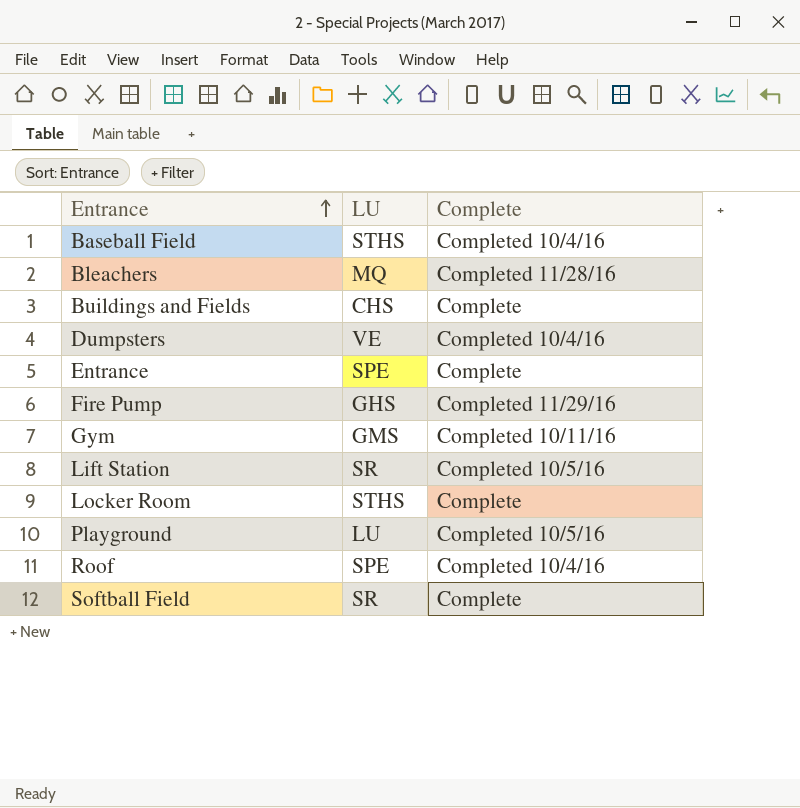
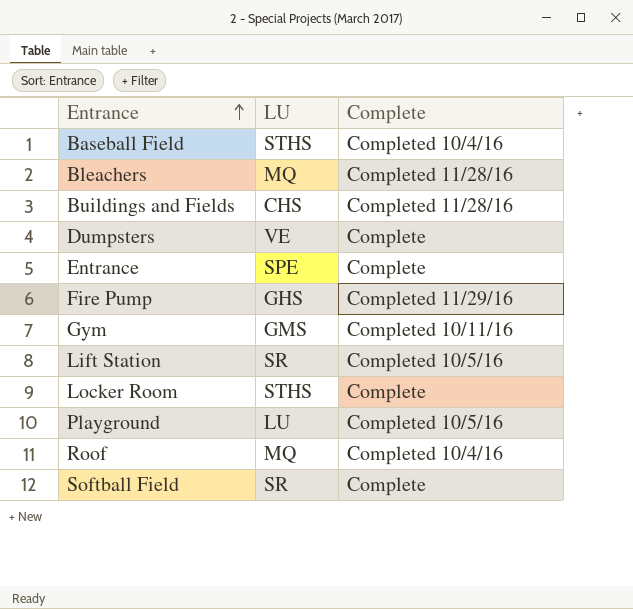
Buildings and Fields | Complete: Complete -> Completed 11/28/16
Dumpsters | Complete: Completed 10/4/16 -> Complete
Roof | LU: SPE -> MQ

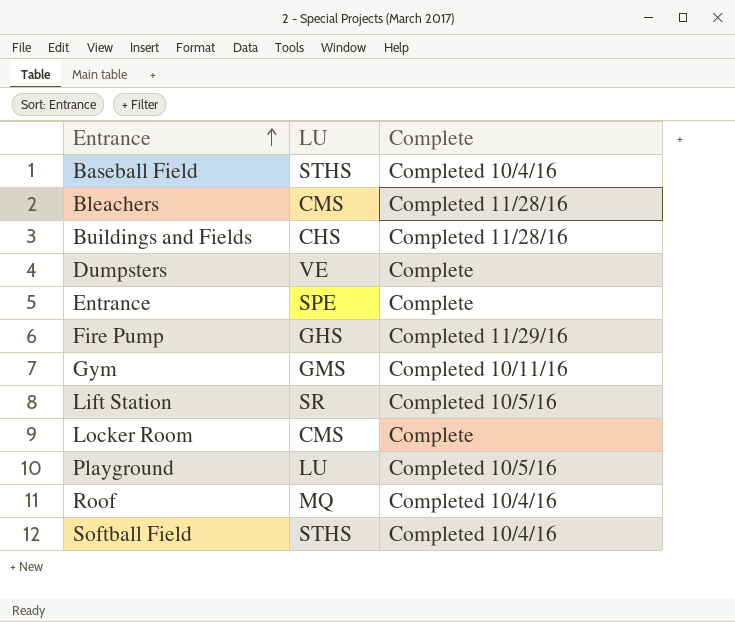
Bleachers | LU: MQ -> CMS
Locker Room | LU: STHS -> CMS
Softball Field | LU: SR -> STHS
Softball Field | Complete: Complete -> Completed 10/4/16

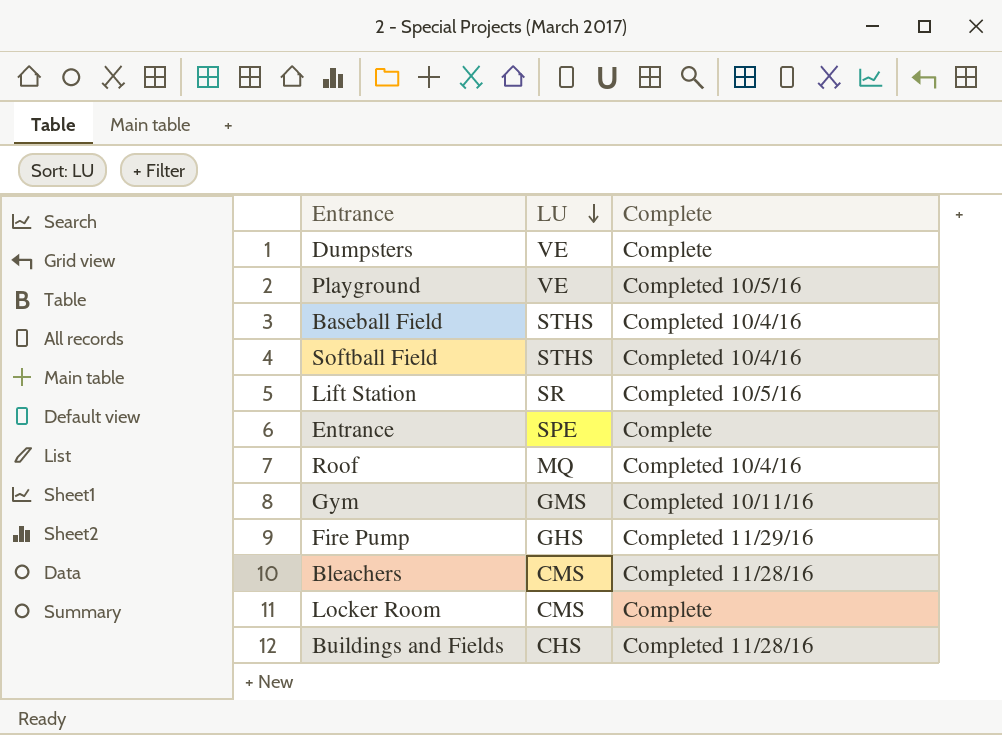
row order: Entrance ascending -> LU descending
Playground | LU: LU -> VE

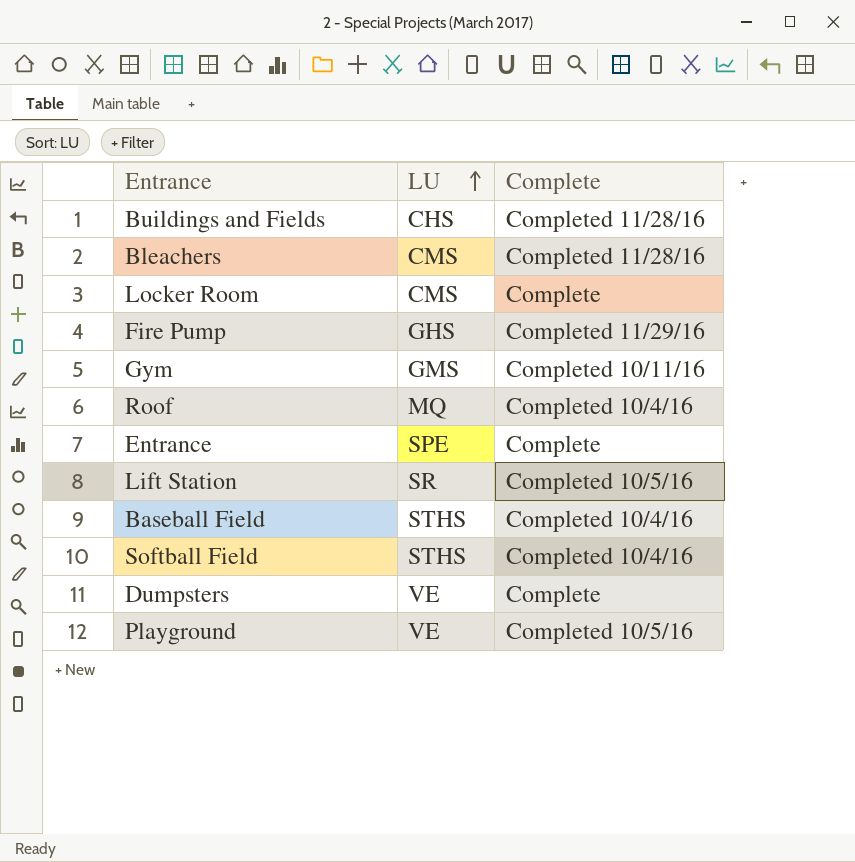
row order: LU descending -> LU ascending

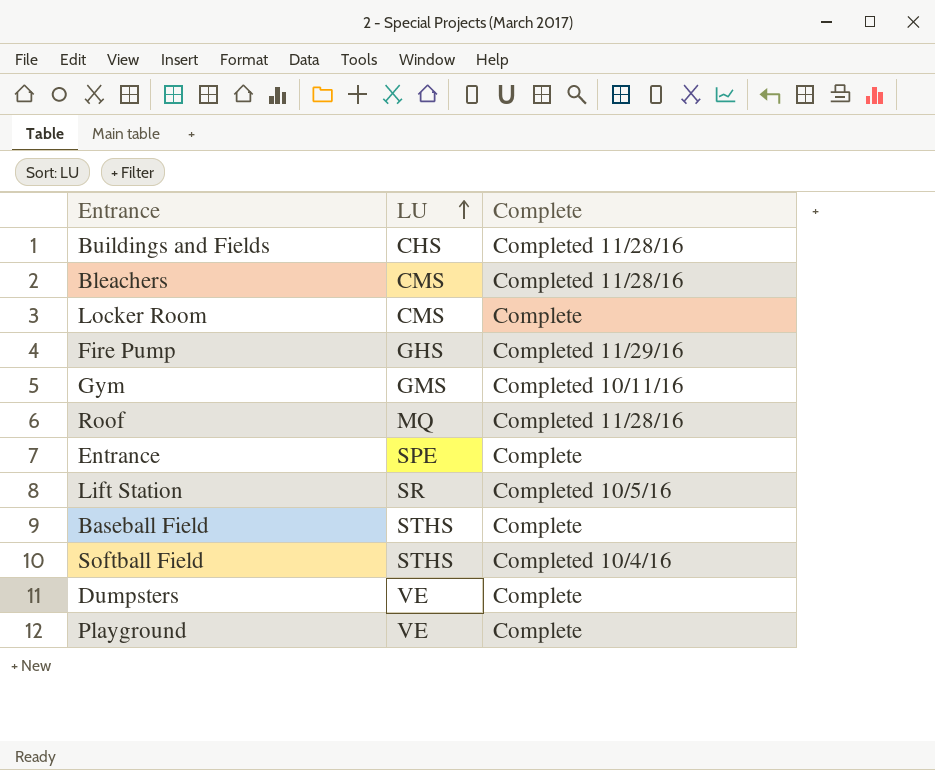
Roof | Complete: Completed 10/4/16 -> Completed 11/28/16
Baseball Field | Complete: Completed 10/4/16 -> Complete
Playground | Complete: Completed 10/5/16 -> Complete

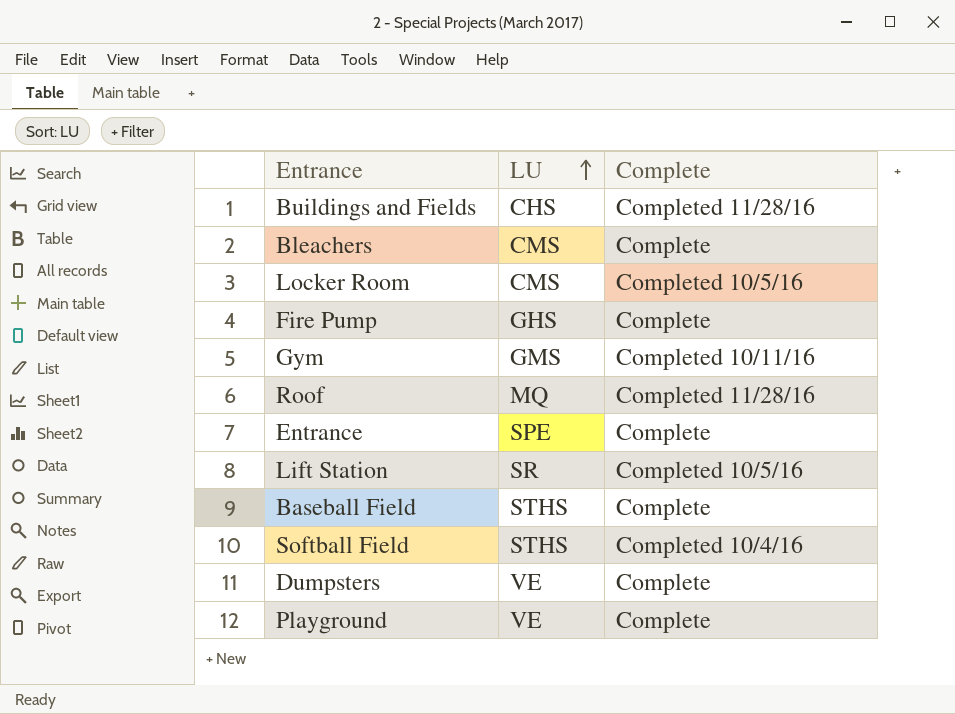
Bleachers | Complete: Completed 11/28/16 -> Complete
Locker Room | Complete: Complete -> Completed 10/5/16
Fire Pump | Complete: Completed 11/29/16 -> Complete

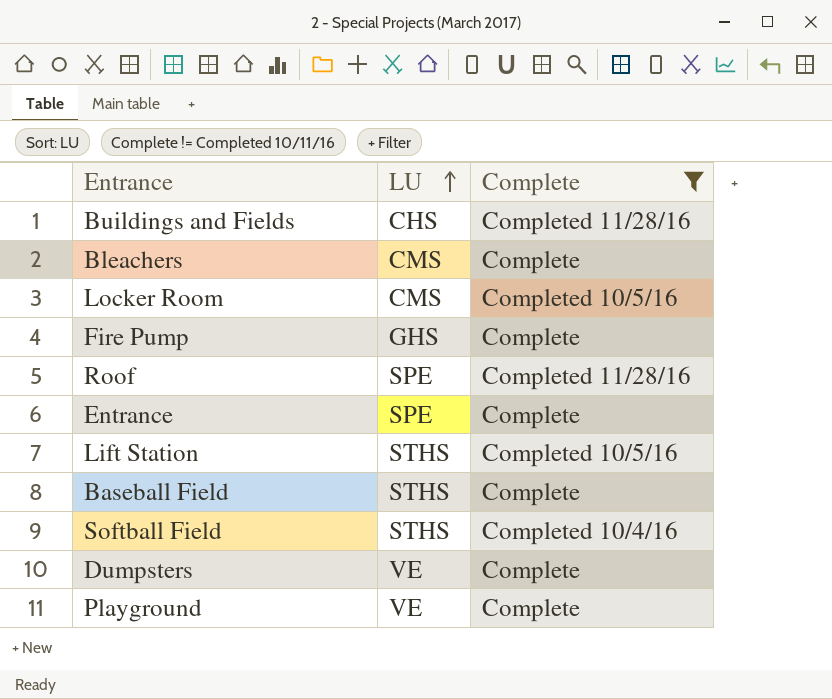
filter: none -> Complete != Completed 10/11/16
Roof | LU: MQ -> SPE
Lift Station | LU: SR -> STHS

